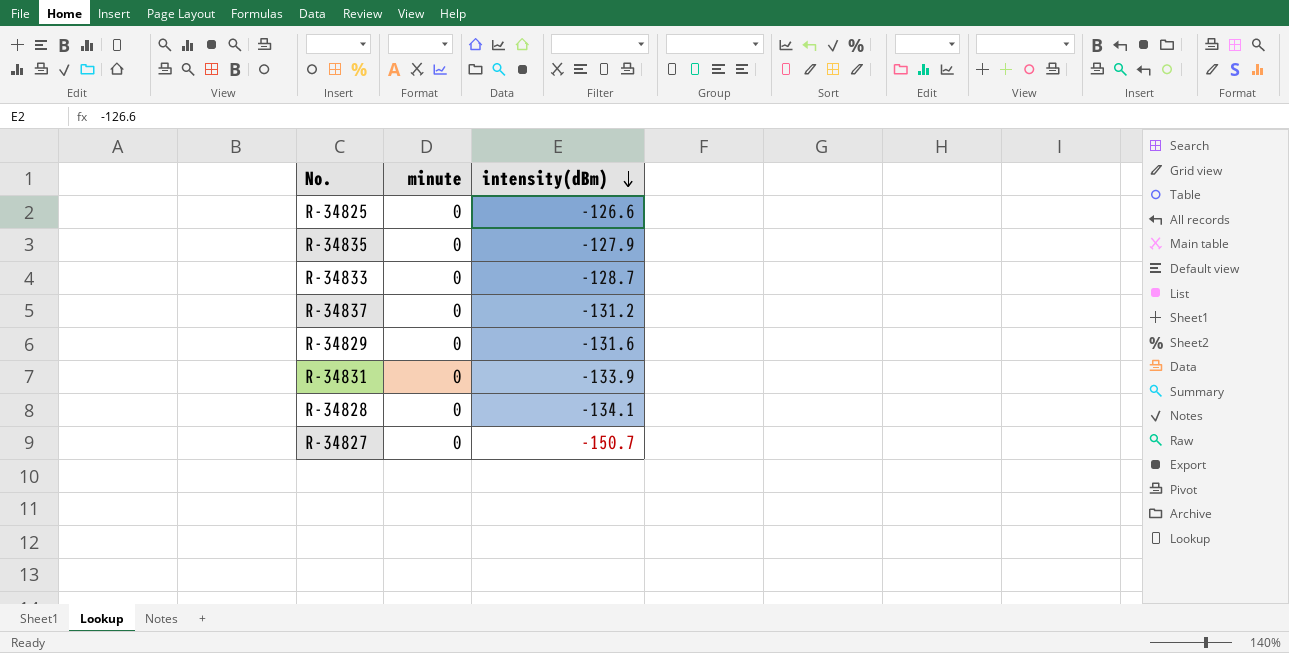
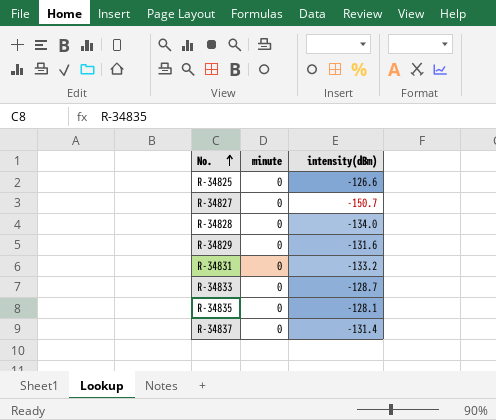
row order: intensity(dBm) descending -> No. ascending
R-34828 | intensity(dBm): -134.1 -> -134.0
R-34831 | intensity(dBm): -133.9 -> -133.2
R-34835 | intensity(dBm): -127.9 -> -128.1
R-34837 | intensity(dBm): -131.2 -> -131.4

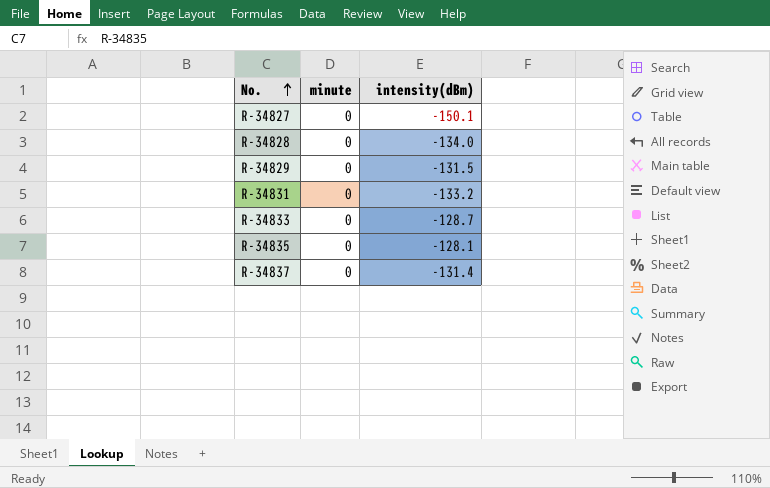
row R-34825: 0 | -126.6 -> none
R-34827 | intensity(dBm): -150.7 -> -150.1
R-34829 | intensity(dBm): -131.6 -> -131.5

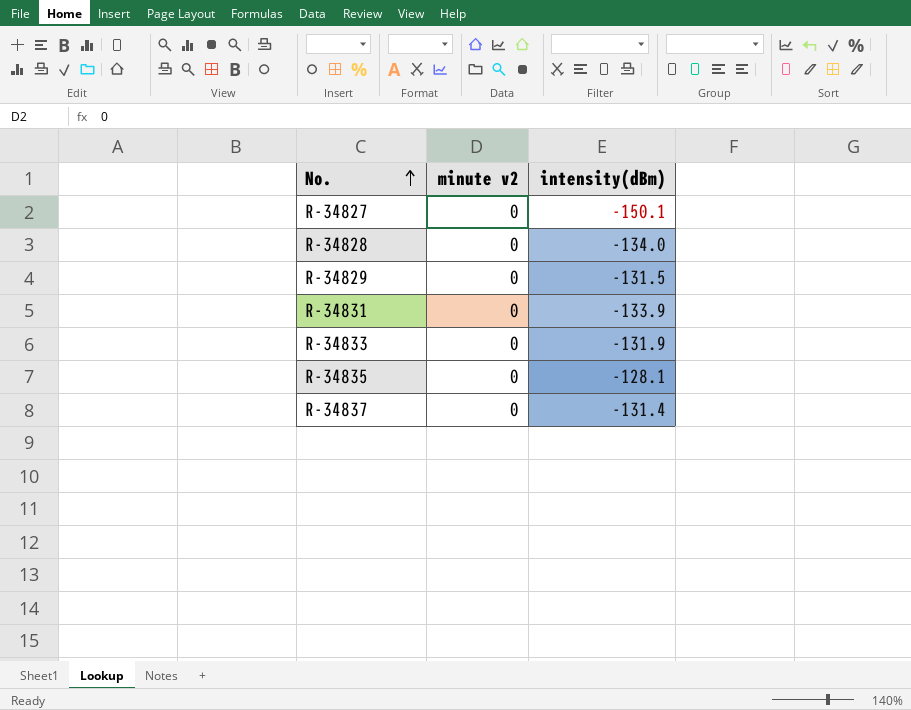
column name: minute -> minute v2
R-34831 | intensity(dBm): -133.2 -> -133.9
R-34833 | intensity(dBm): -128.7 -> -131.9

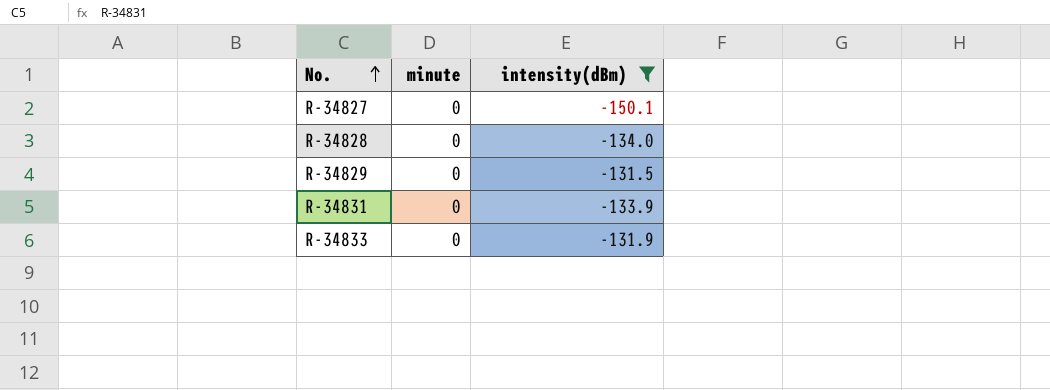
filter: none -> intensity(dBm) <= -131.5
column name: minute v2 -> minute

